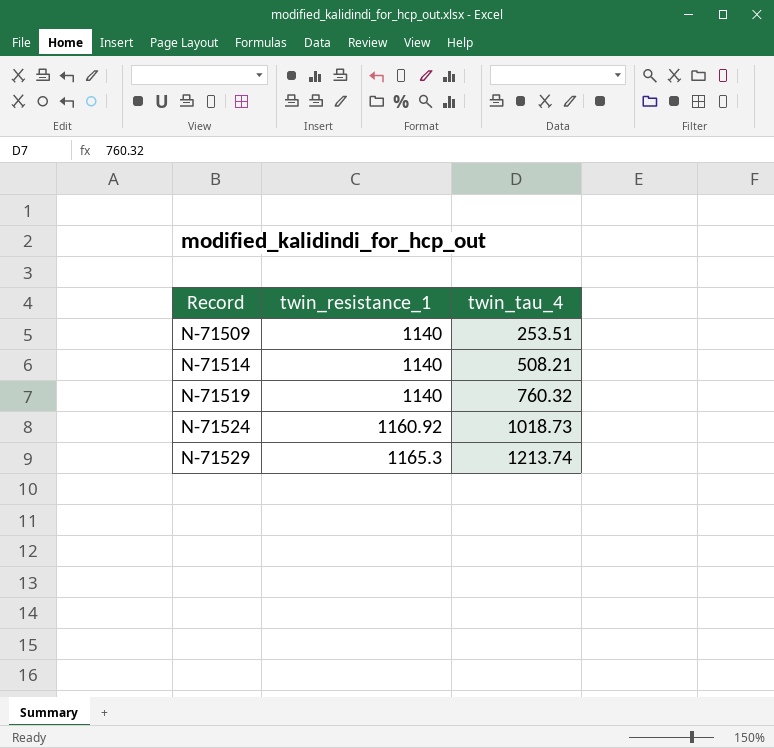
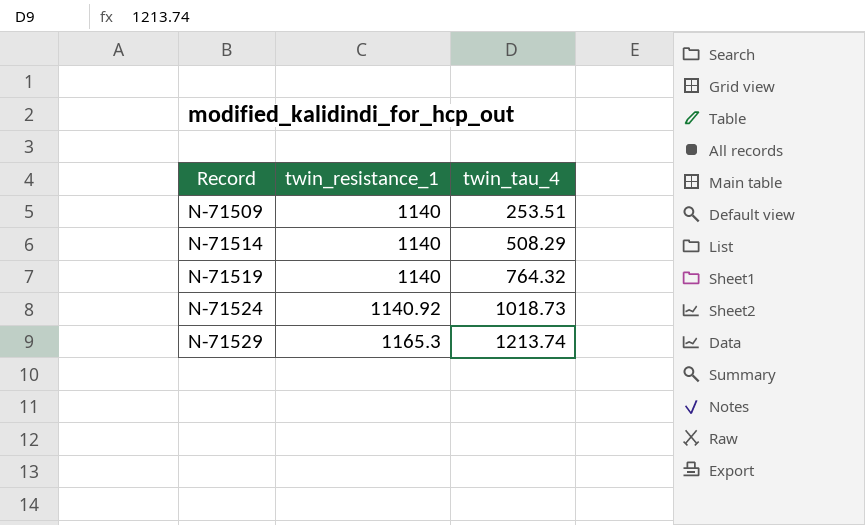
N-71514 | twin_tau_4: 508.21 -> 508.29
N-71519 | twin_tau_4: 760.32 -> 764.32
N-71524 | twin_resistance_1: 1160.92 -> 1140.92

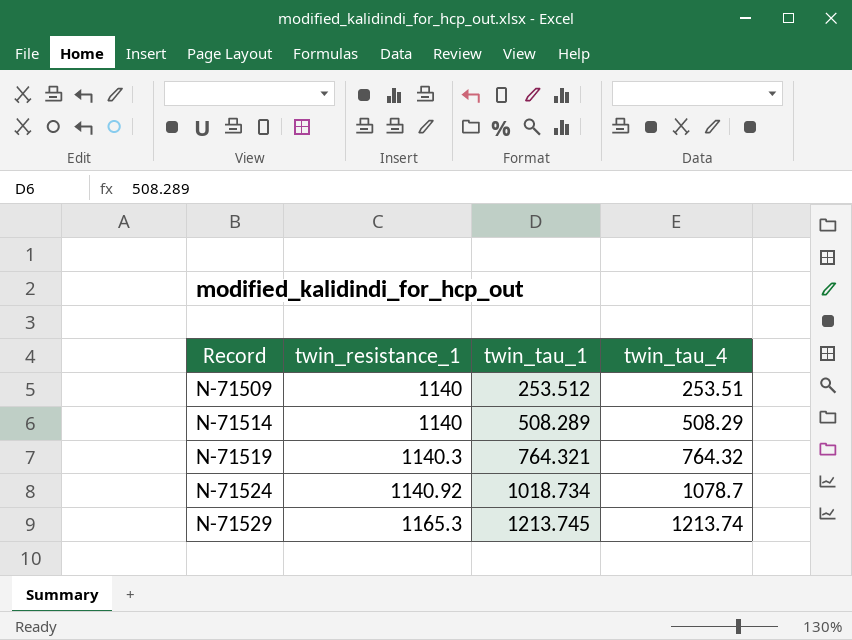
column twin_tau_1 | position: none -> 3
N-71519 | twin_resistance_1: 1140 -> 1140.3
N-71524 | twin_tau_4: 1018.73 -> 1078.7

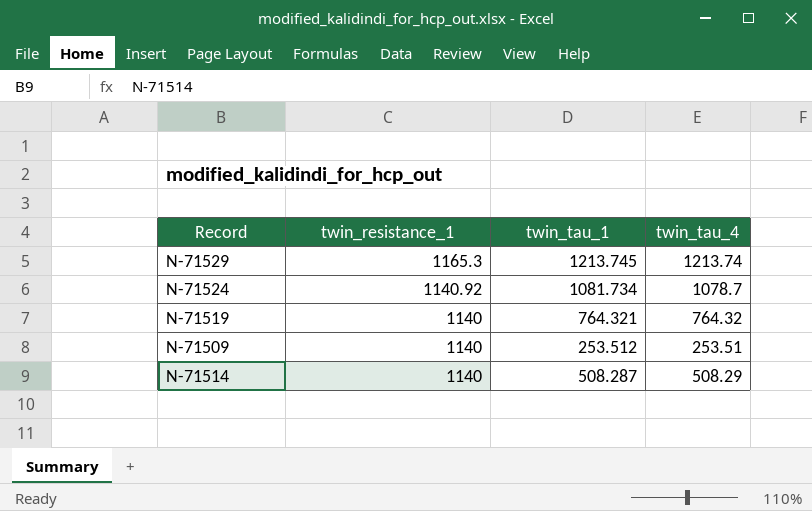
row order: Record ascending -> twin_resistance_1 descending
N-71524 | twin_tau_1: 1018.734 -> 1081.734
N-71519 | twin_resistance_1: 1140.3 -> 1140
N-71514 | twin_tau_1: 508.289 -> 508.287

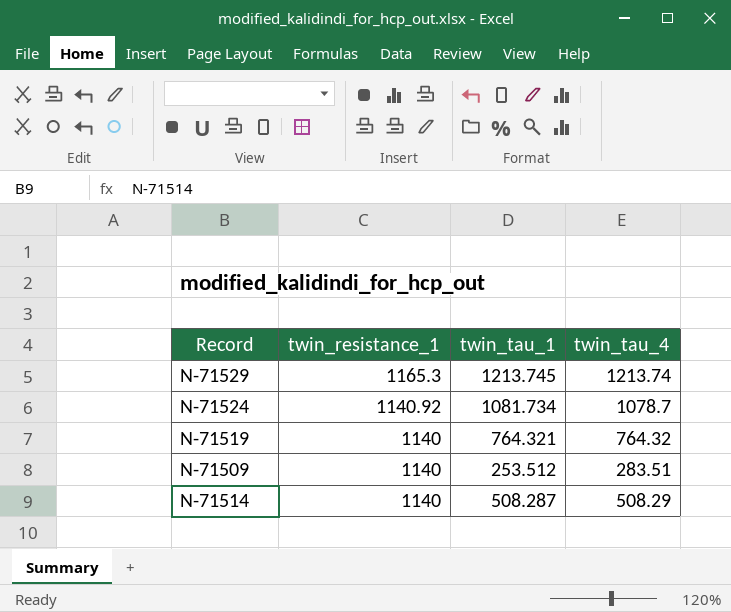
N-71509 | twin_tau_4: 253.51 -> 283.51

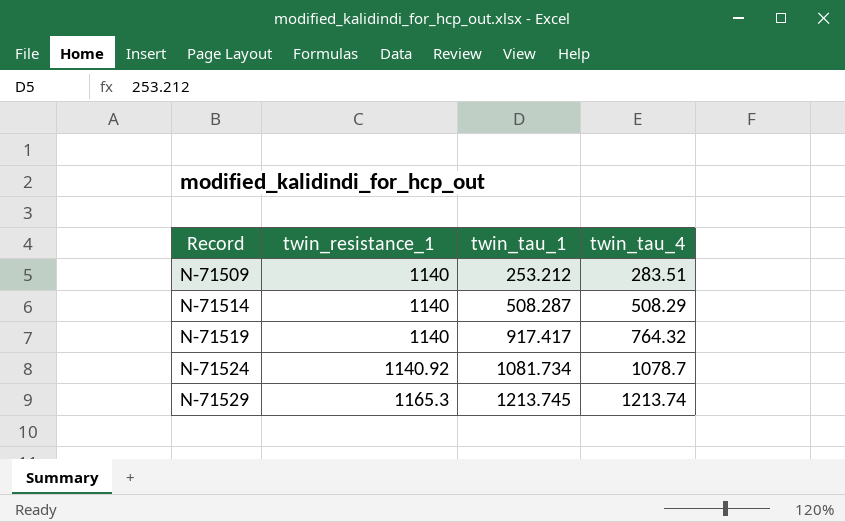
row order: twin_resistance_1 descending -> Record ascending
N-71509 | twin_tau_1: 253.512 -> 253.212
N-71519 | twin_tau_1: 764.321 -> 917.417

